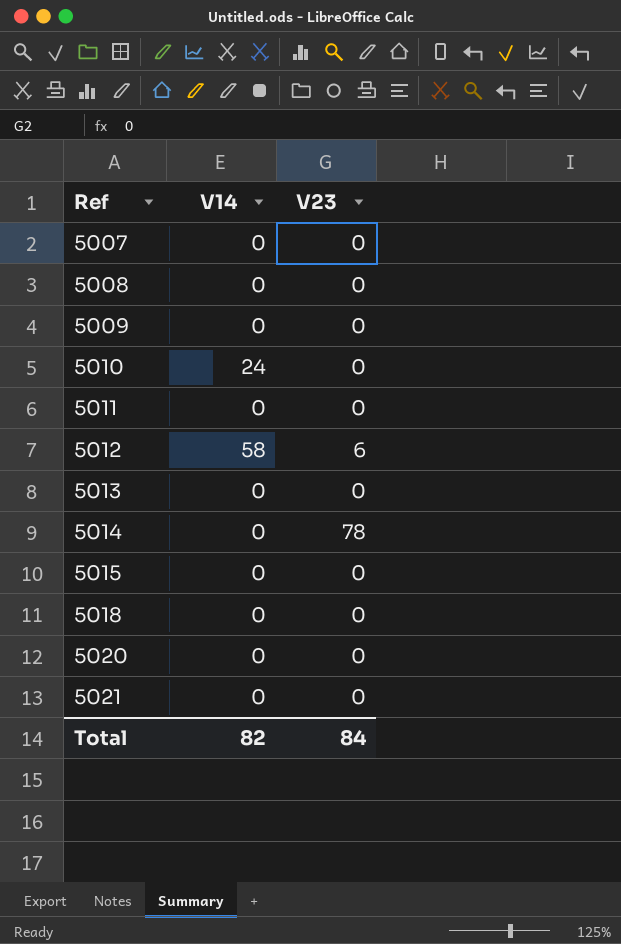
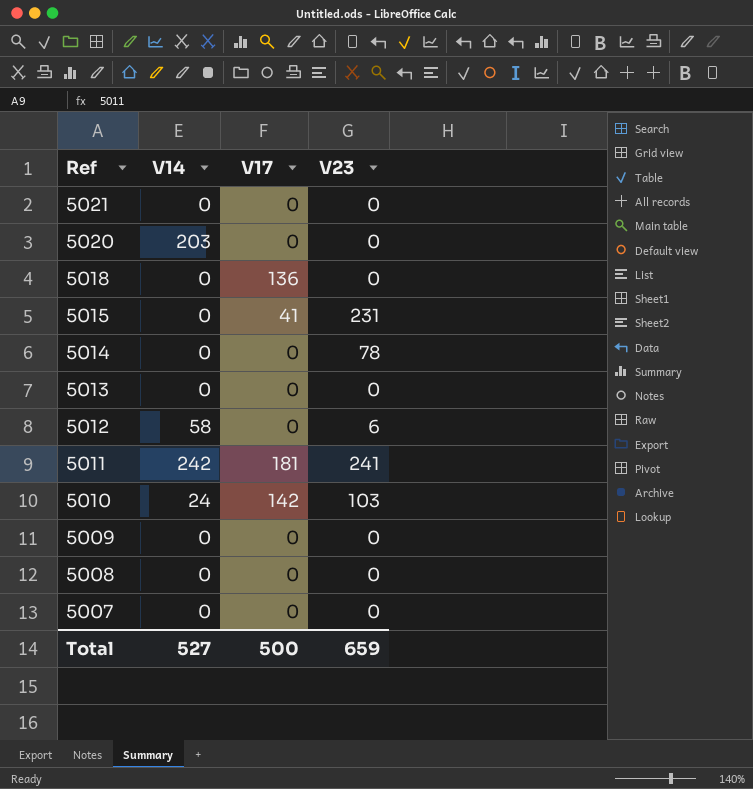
row order: Ref ascending -> Ref descending
column V17 | position: none -> 3
5020 | V14: 0 -> 203
5015 | V23: 0 -> 231
5011 | V14: 0 -> 242
5011 | V23: 0 -> 241
5010 | V23: 0 -> 103
Total | V14: 82 -> 527
Total | V23: 84 -> 659

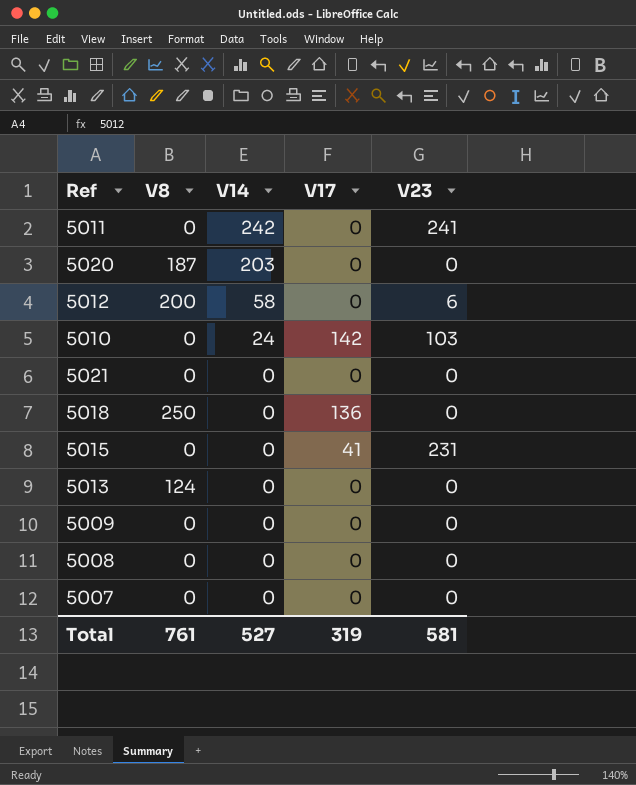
row order: Ref descending -> V14 descending
column V8 | position: none -> 2
row 5014: 0 | 0 | 78 -> none
5011 | V17: 181 -> 0
Total | V17: 500 -> 319
Total | V23: 659 -> 581

